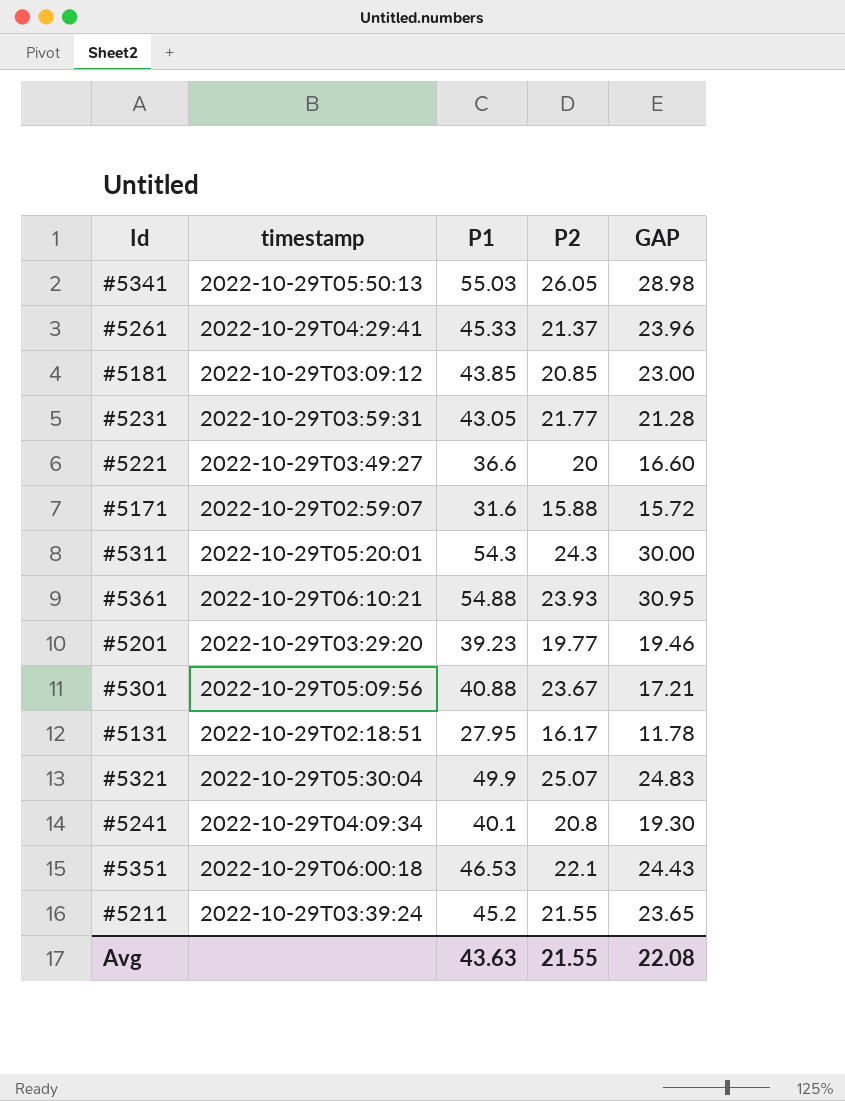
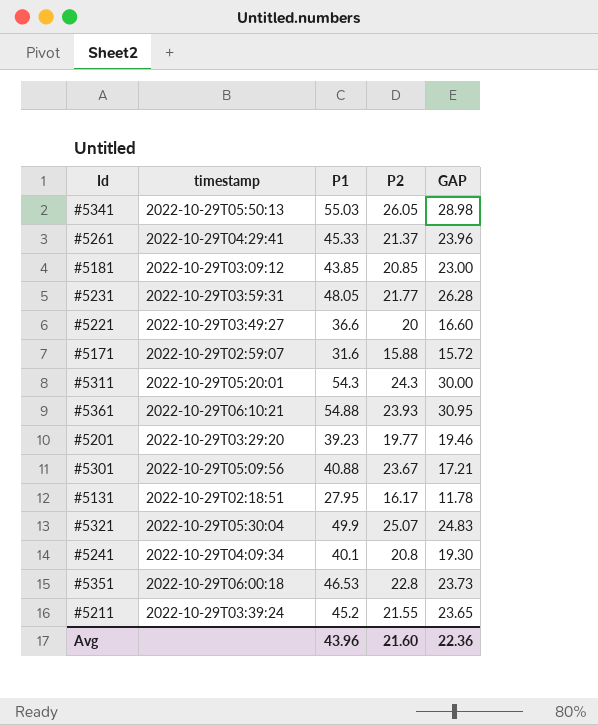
#5231 | P1: 43.05 -> 48.05
#5231 | GAP: 21.28 -> 26.28
#5351 | P2: 22.1 -> 22.8
#5351 | GAP: 24.43 -> 23.73
Avg | P1: 43.63 -> 43.96
Avg | P2: 21.55 -> 21.60
Avg | GAP: 22.08 -> 22.36

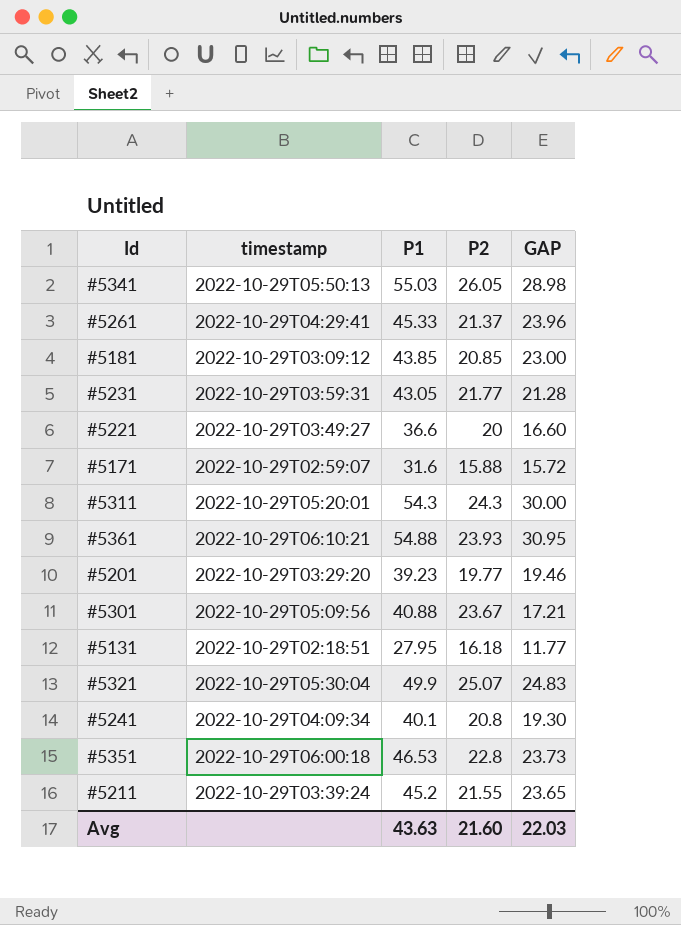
#5231 | P1: 48.05 -> 43.05
#5231 | GAP: 26.28 -> 21.28
#5131 | P2: 16.17 -> 16.18
#5131 | GAP: 11.78 -> 11.77
Avg | P1: 43.96 -> 43.63
Avg | GAP: 22.36 -> 22.03

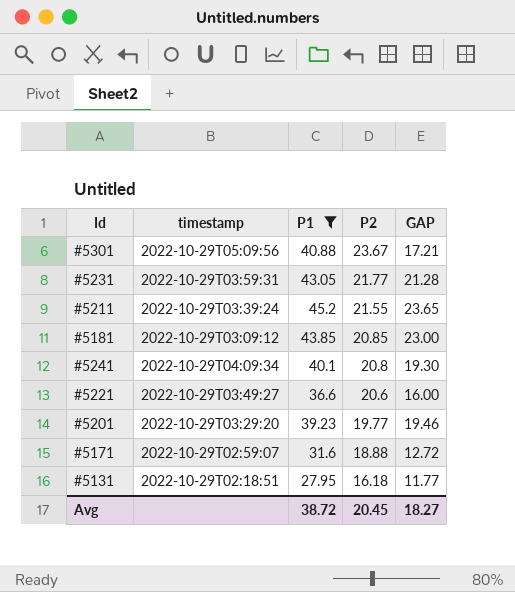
filter: none -> P1 <= 45.2
row order: none -> P2 descending
#5221 | P2: 20 -> 20.6
#5221 | GAP: 16.60 -> 16.00
#5171 | P2: 15.88 -> 18.88
#5171 | GAP: 15.72 -> 12.72
Avg | P1: 43.63 -> 38.72
Avg | P2: 21.60 -> 20.45
Avg | GAP: 22.03 -> 18.27

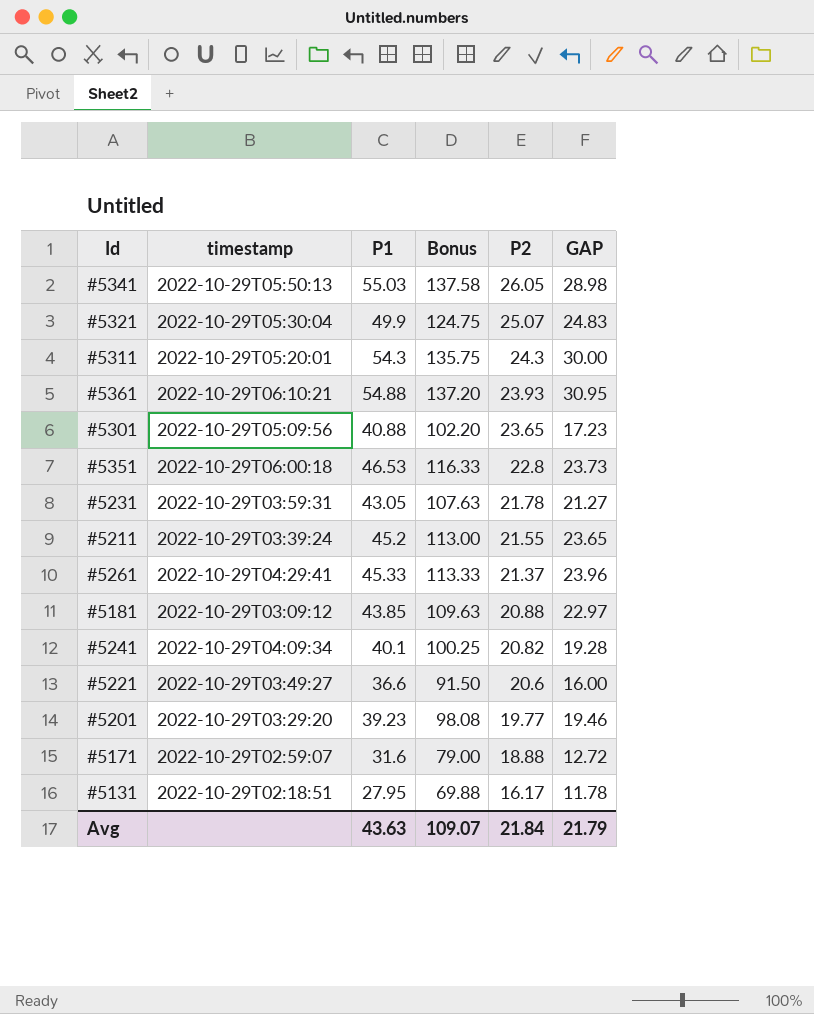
filter: P1 <= 45.2 -> none
column Bonus | formula: none -> [P1] * 2.5
#5301 | P2: 23.67 -> 23.65
#5301 | GAP: 17.21 -> 17.23
#5231 | P2: 21.77 -> 21.78
#5231 | GAP: 21.28 -> 21.27
#5181 | P2: 20.85 -> 20.88
#5181 | GAP: 23.00 -> 22.97
#5241 | P2: 20.8 -> 20.82
#5241 | GAP: 19.30 -> 19.28
#5131 | P2: 16.18 -> 16.17
#5131 | GAP: 11.77 -> 11.78
Avg | P1: 38.72 -> 43.63
Avg | P2: 20.45 -> 21.84
Avg | GAP: 18.27 -> 21.79

